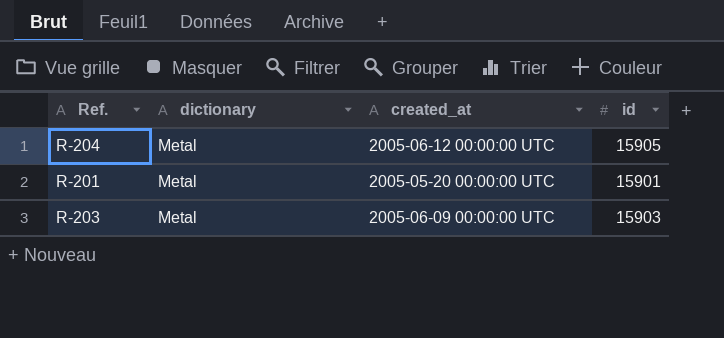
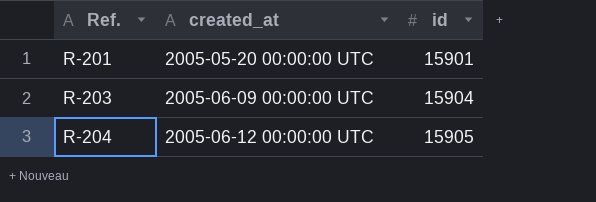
row order: none -> Ref. ascending
column dictionary | position: 2 -> none
R-203 | id: 15903 -> 15904

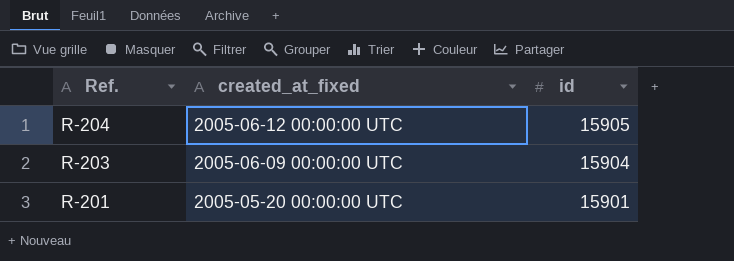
row order: Ref. ascending -> Ref. descending
column name: created_at -> created_at_fixed

